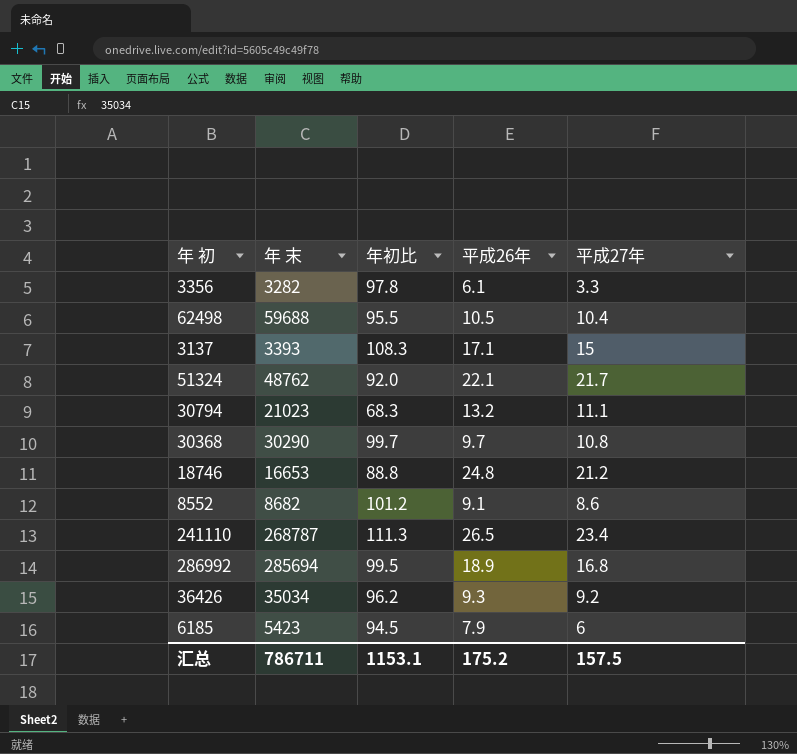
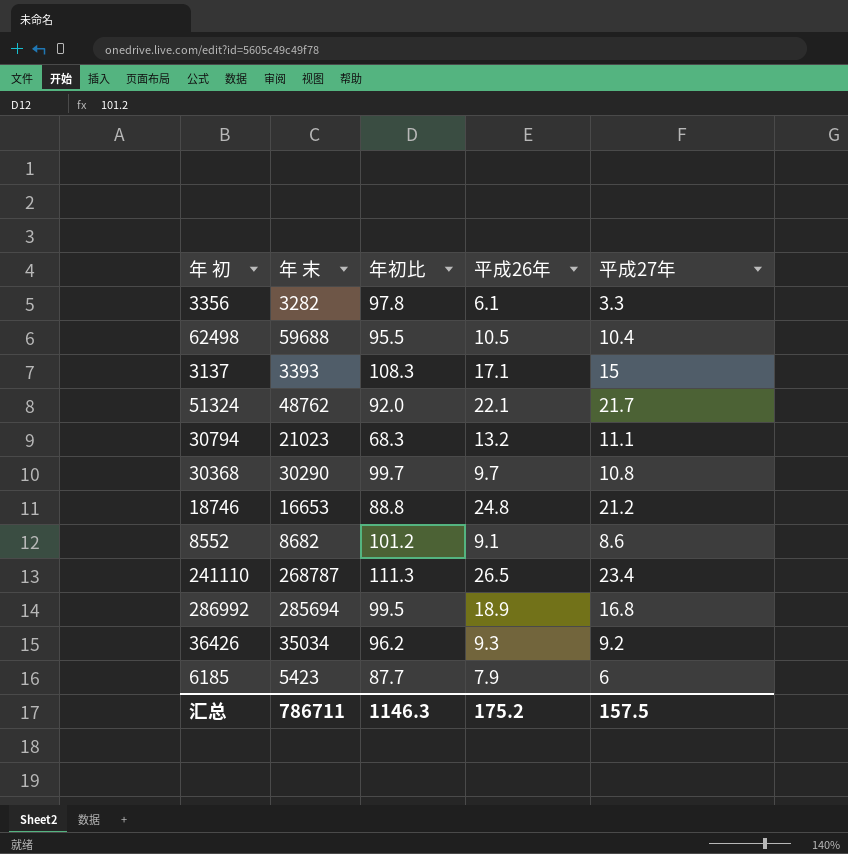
6185 | 年初比: 94.5 -> 87.7
汇总 | 年初比: 1153.1 -> 1146.3

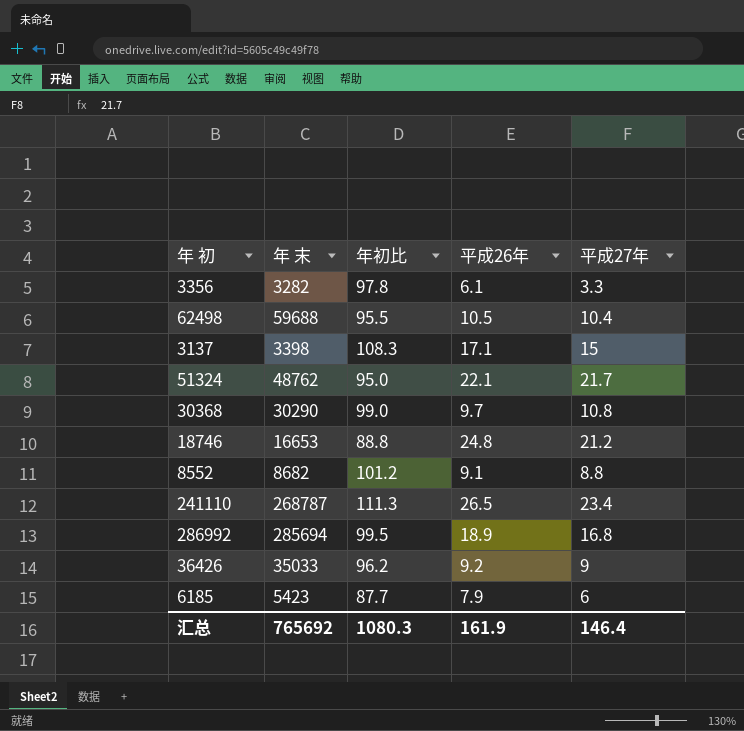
row 30794: 21023 | 68.3 | 13.2 | 11.1 -> none
3137 | 年 末: 3393 -> 3398
51324 | 年初比: 92.0 -> 95.0
30368 | 年初比: 99.7 -> 99.0
8552 | 平成27年: 8.6 -> 8.8
36426 | 年 末: 35034 -> 35033
36426 | 平成26年: 9.3 -> 9.2
36426 | 平成27年: 9.2 -> 9
汇总 | 年 末: 786711 -> 765692
汇总 | 年初比: 1146.3 -> 1080.3
汇总 | 平成26年: 175.2 -> 161.9
汇总 | 平成27年: 157.5 -> 146.4

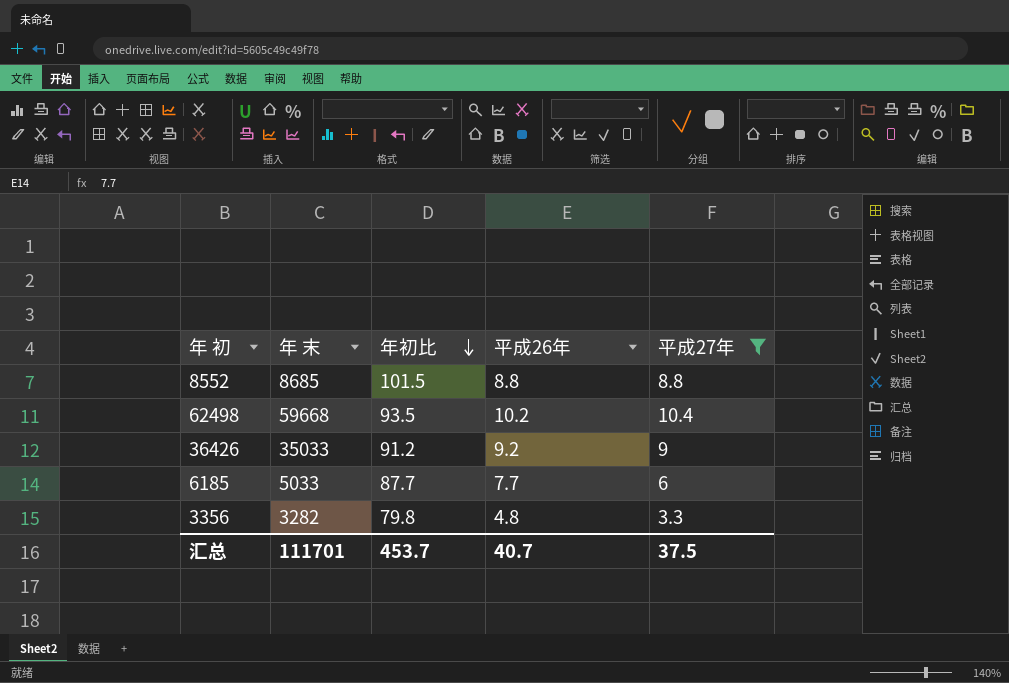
filter: none -> 平成27年 <= 10.4
row order: none -> 年初比 descending
8552 | 年 末: 8682 -> 8685
8552 | 年初比: 101.2 -> 101.5
8552 | 平成26年: 9.1 -> 8.8
62498 | 年 末: 59688 -> 59668
62498 | 年初比: 95.5 -> 93.5
62498 | 平成26年: 10.5 -> 10.2
36426 | 年初比: 96.2 -> 91.2
6185 | 年 末: 5423 -> 5033
6185 | 平成26年: 7.9 -> 7.7
3356 | 年初比: 97.8 -> 79.8
3356 | 平成26年: 6.1 -> 4.8
汇总 | 年 末: 765692 -> 111701
汇总 | 年初比: 1080.3 -> 453.7
汇总 | 平成26年: 161.9 -> 40.7
汇总 | 平成27年: 146.4 -> 37.5

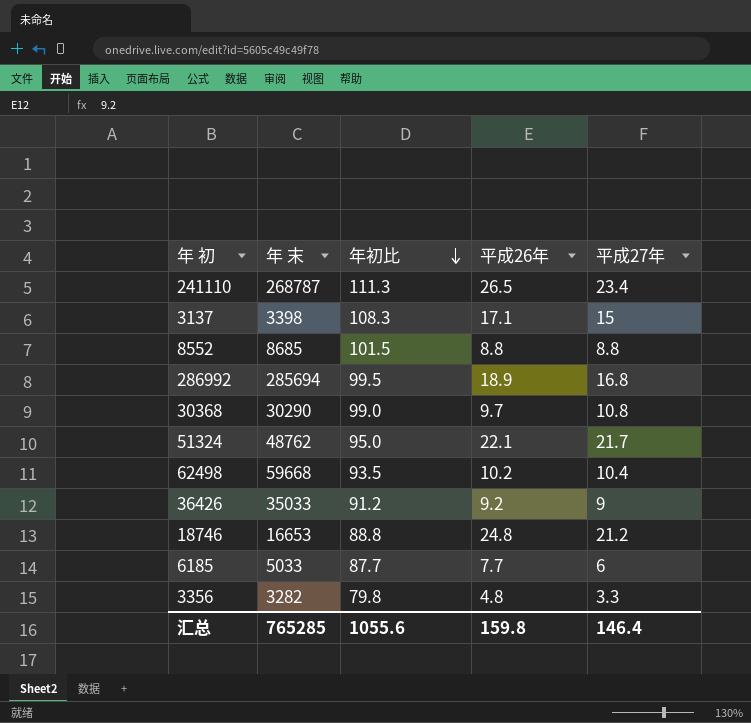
filter: 平成27年 <= 10.4 -> none
汇总 | 年 末: 111701 -> 765285
汇总 | 年初比: 453.7 -> 1055.6
汇总 | 平成26年: 40.7 -> 159.8
汇总 | 平成27年: 37.5 -> 146.4

